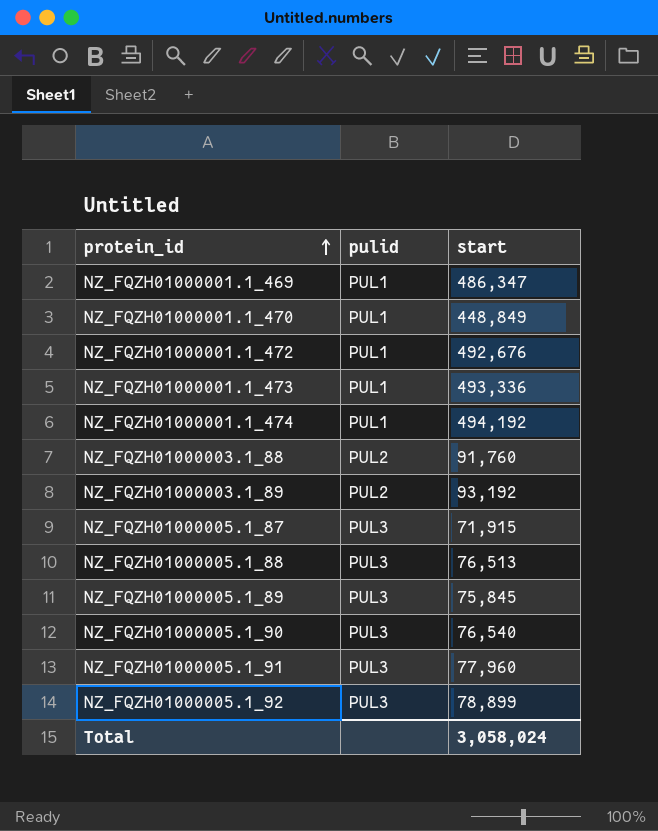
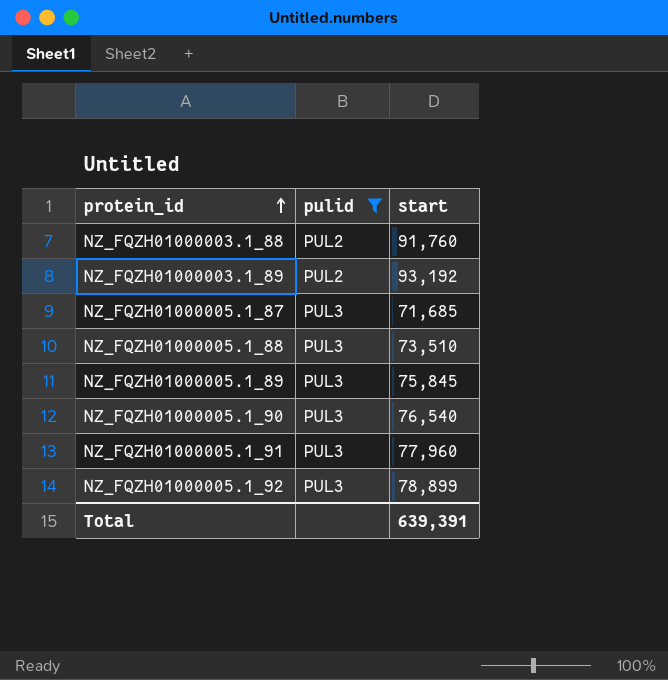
filter: none -> pulid != PUL1
NZ_FQZH01000005.1_87 | start: 71,915 -> 71,685
NZ_FQZH01000005.1_88 | start: 76,513 -> 73,510
Total | start: 3,058,024 -> 639,391

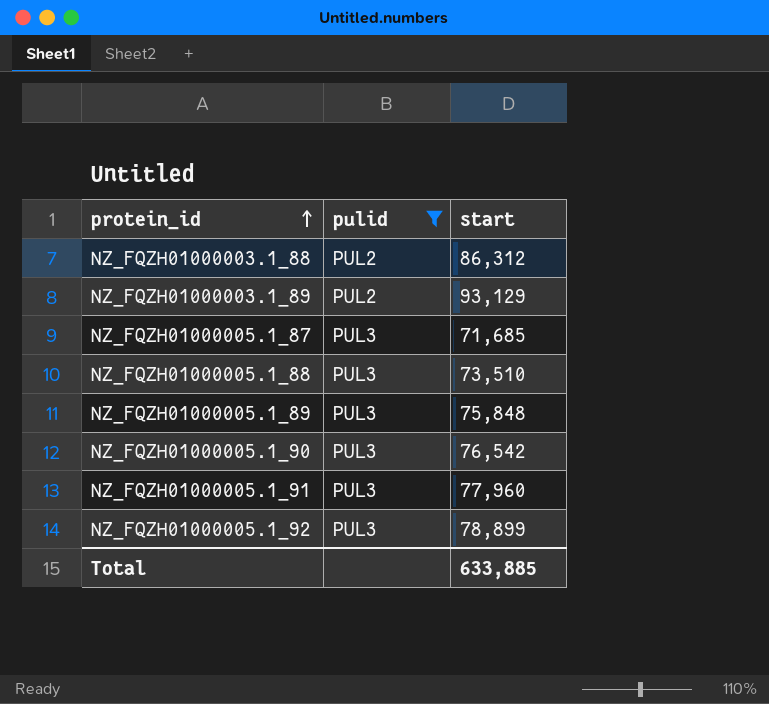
NZ_FQZH01000003.1_88 | start: 91,760 -> 86,312
NZ_FQZH01000003.1_89 | start: 93,192 -> 93,129
NZ_FQZH01000005.1_89 | start: 75,845 -> 75,848
NZ_FQZH01000005.1_90 | start: 76,540 -> 76,542
Total | start: 639,391 -> 633,885

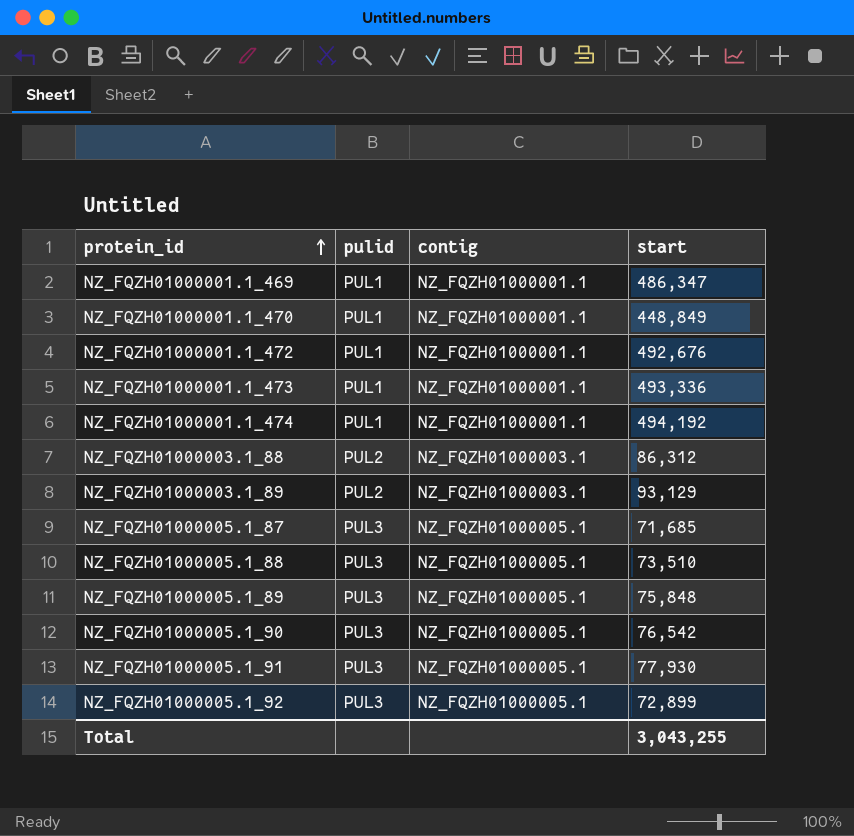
filter: pulid != PUL1 -> none
column contig | position: none -> 3
NZ_FQZH01000005.1_91 | start: 77,960 -> 77,930
NZ_FQZH01000005.1_92 | start: 78,899 -> 72,899
Total | start: 633,885 -> 3,043,255

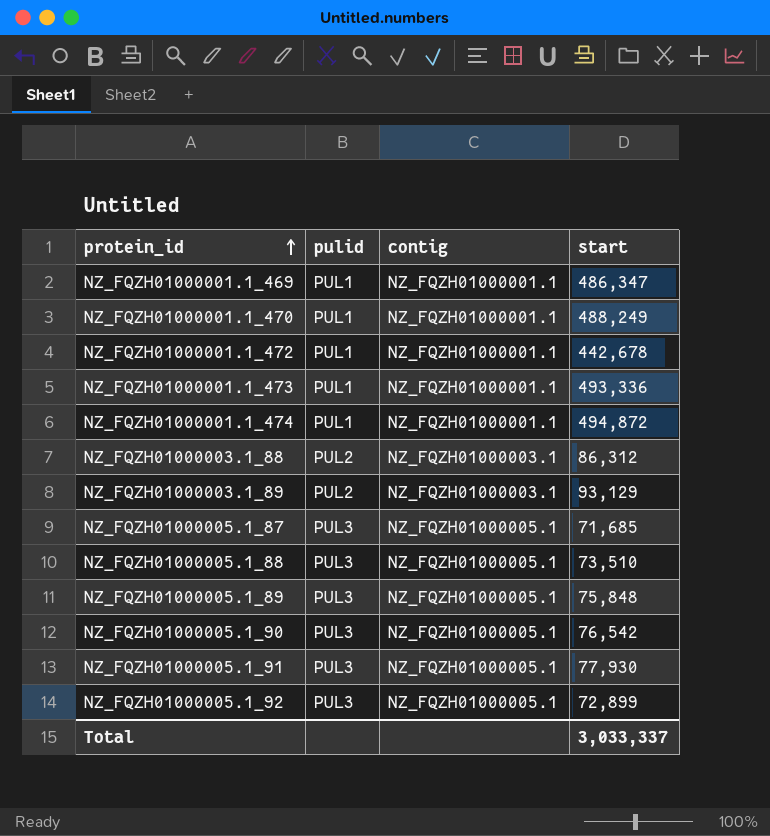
NZ_FQZH01000001.1_470 | start: 448,849 -> 488,249
NZ_FQZH01000001.1_472 | start: 492,676 -> 442,678
NZ_FQZH01000001.1_474 | start: 494,192 -> 494,872
Total | start: 3,043,255 -> 3,033,337

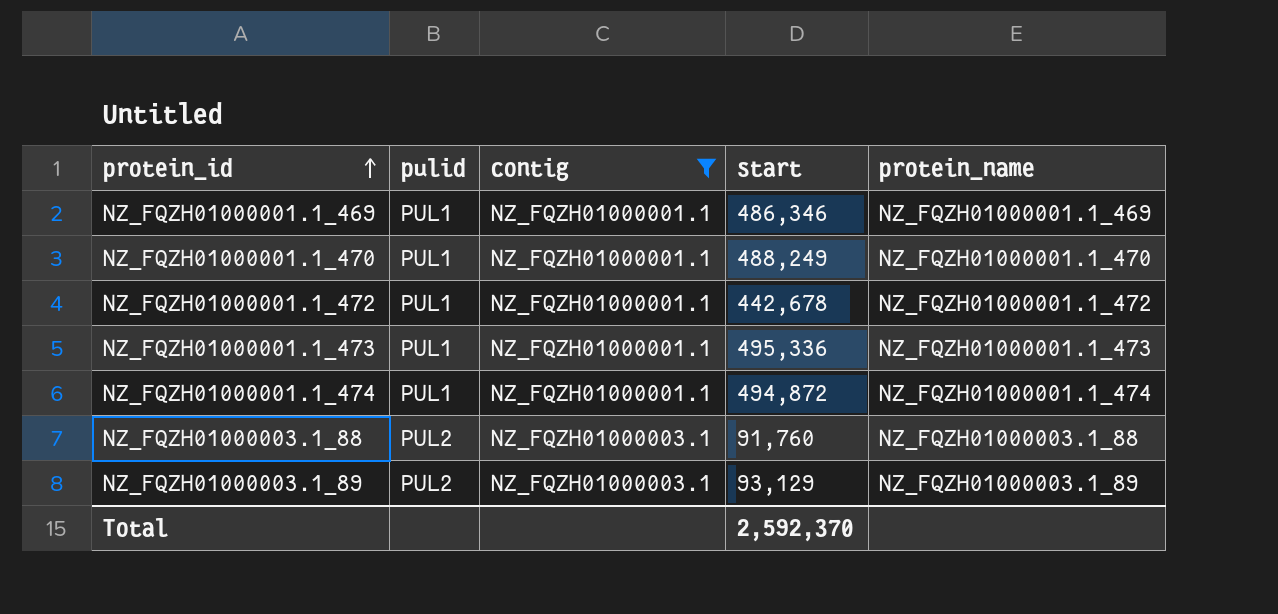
filter: none -> contig != NZ_FQZH01000005.1
column protein_name | position: none -> 5
NZ_FQZH01000001.1_469 | start: 486,347 -> 486,346
NZ_FQZH01000001.1_473 | start: 493,336 -> 495,336
NZ_FQZH01000003.1_88 | start: 86,312 -> 91,760
Total | start: 3,033,337 -> 2,592,370

